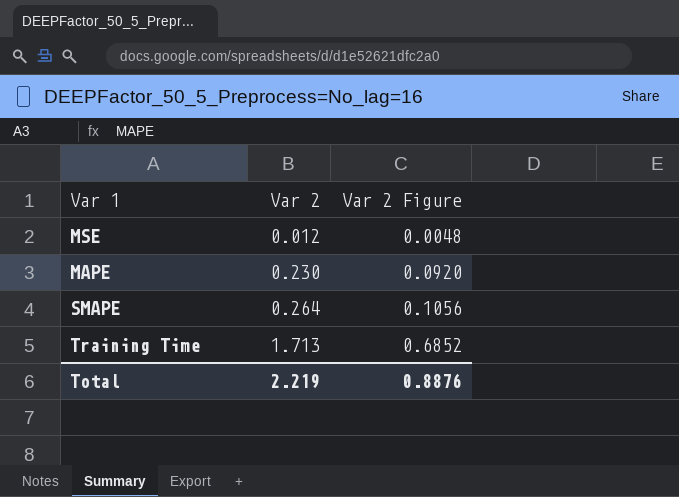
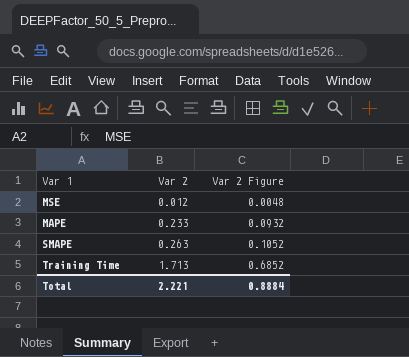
MAPE | Var 2: 0.230 -> 0.233
MAPE | Var 2 Figure: 0.0920 -> 0.0932
SMAPE | Var 2: 0.264 -> 0.263
SMAPE | Var 2 Figure: 0.1056 -> 0.1052
Total | Var 2: 2.219 -> 2.221
Total | Var 2 Figure: 0.8876 -> 0.8884

